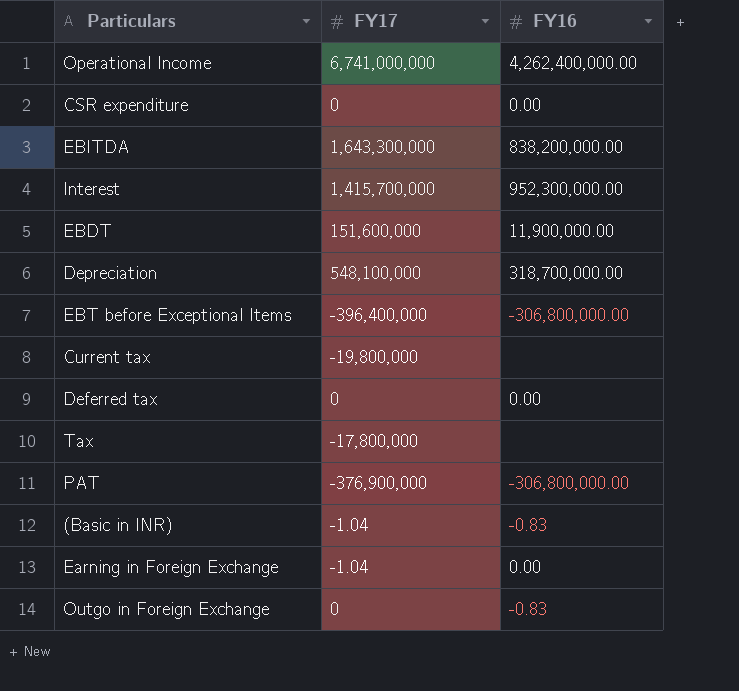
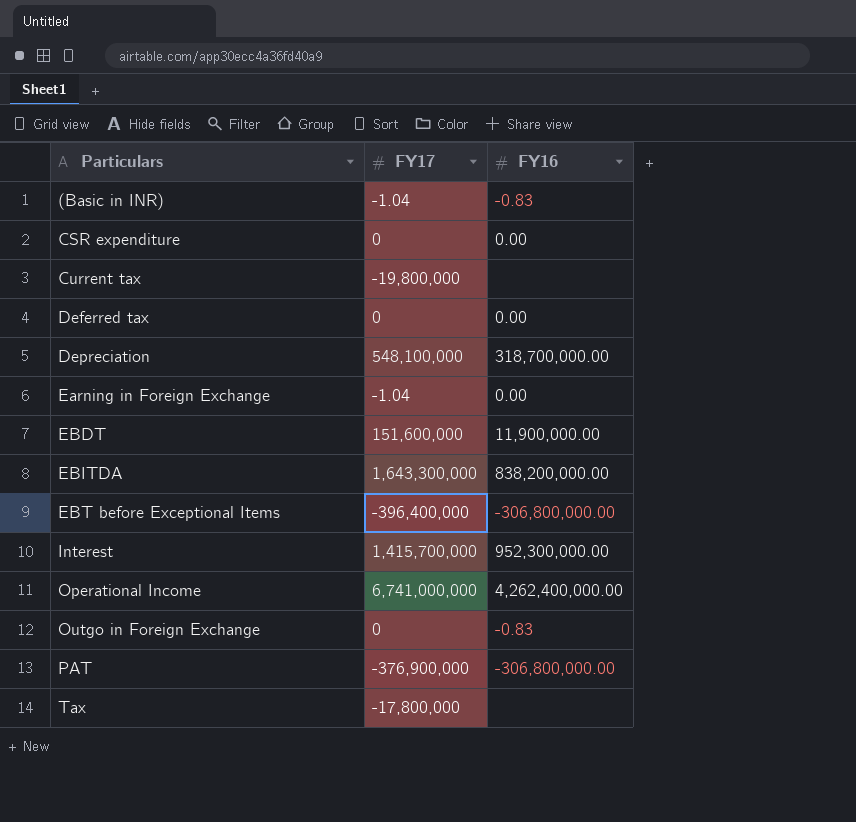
row order: none -> Particulars ascending

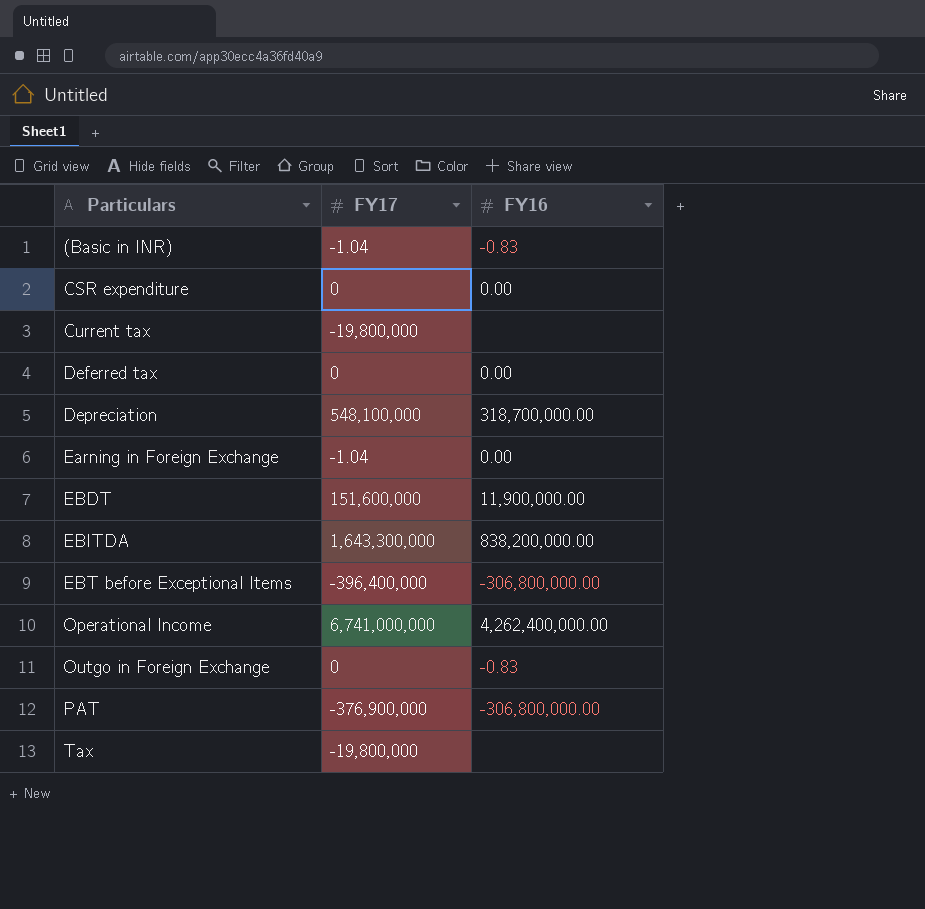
row Interest: 1,415,700,000 | 952,300,000.00 -> none
Tax | FY17: -17,800,000 -> -19,800,000

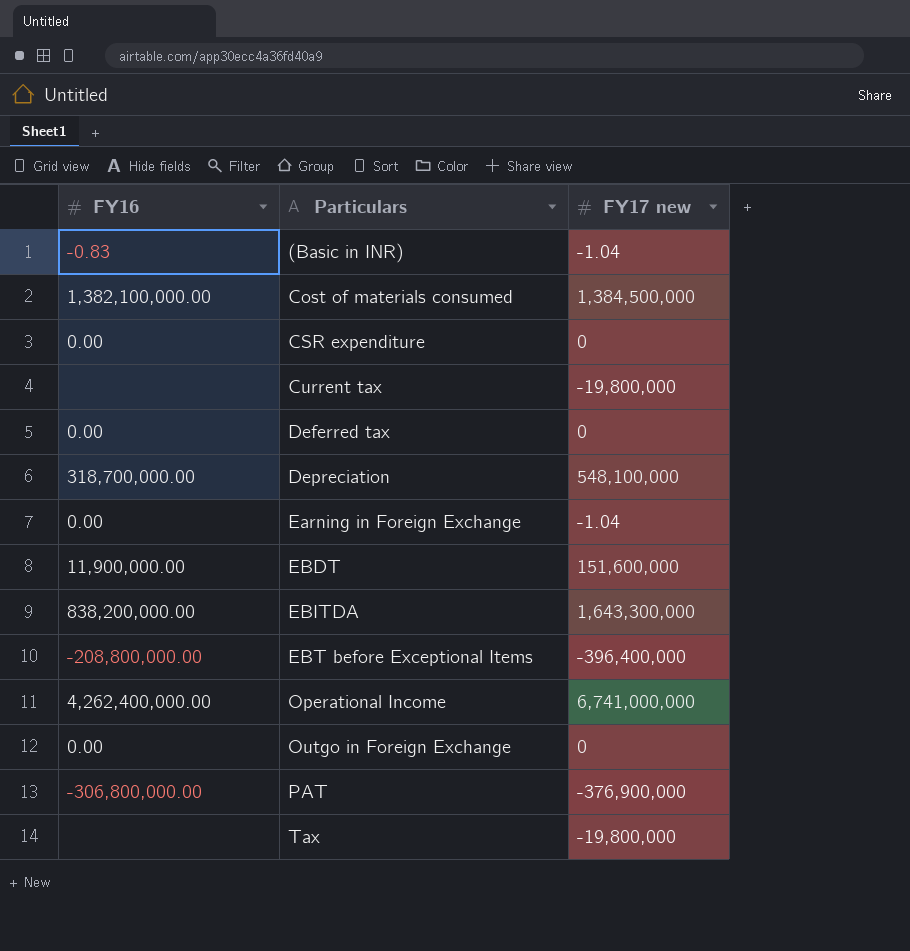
column FY16 | position: 3 -> 1
column name: FY17 -> FY17 new
row Cost of materials consumed: none -> 1,382,100,000.00 | 1,384,500,000
EBT before Exceptional Items | FY16: -306,800,000.00 -> -208,800,000.00
Outgo in Foreign Exchange | FY16: -0.83 -> 0.00

